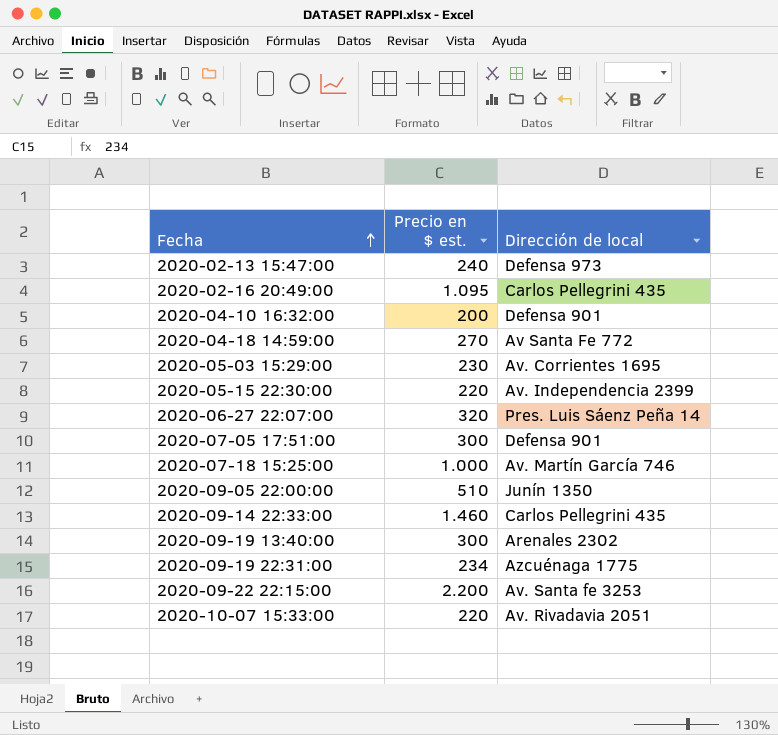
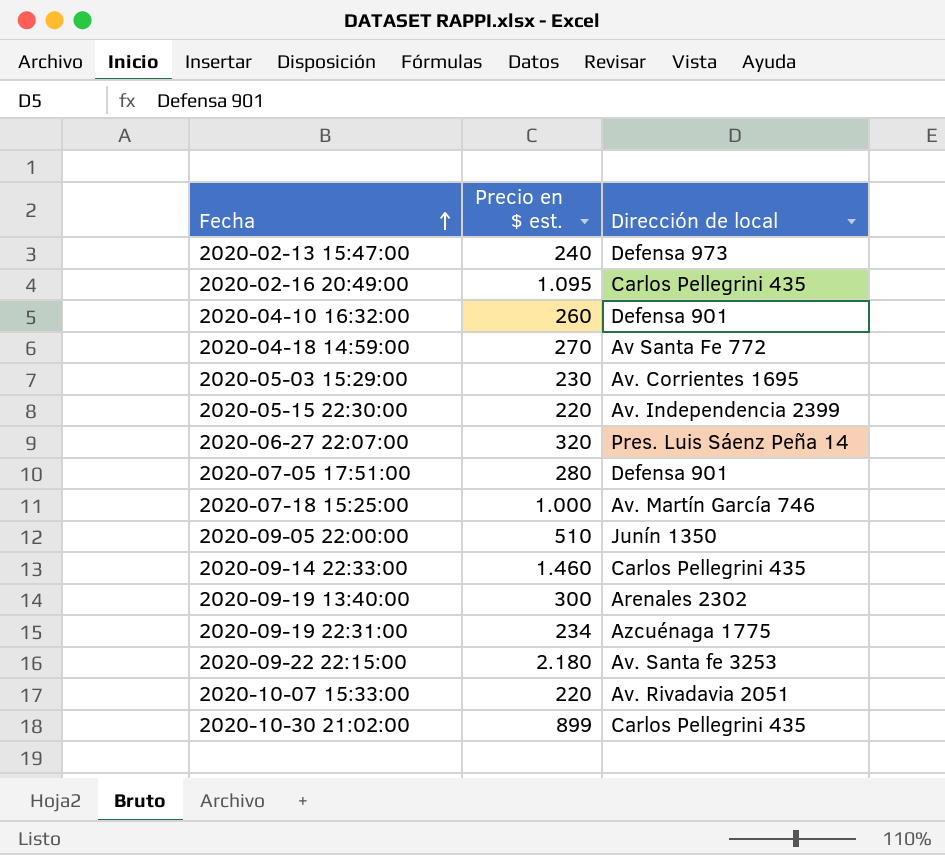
2020-04-10 16:32:00 | Precio en $ est.: 200 -> 260
2020-07-05 17:51:00 | Precio en $ est.: 300 -> 280
2020-09-22 22:15:00 | Precio en $ est.: 2.200 -> 2.180
row 2020-10-30 21:02:00: none -> 899 | Carlos Pellegrini 435

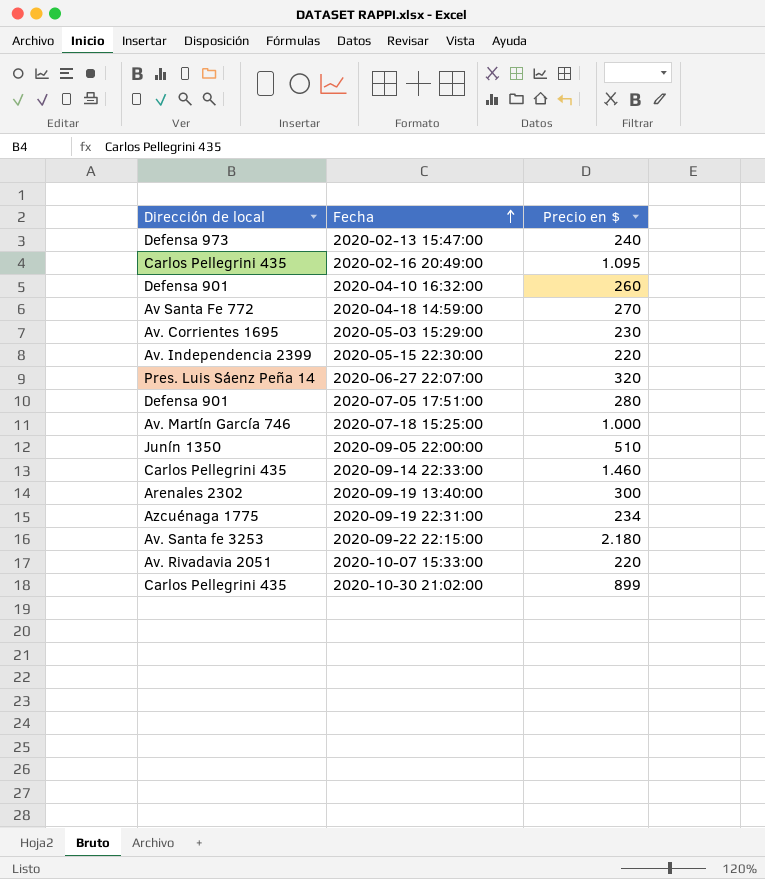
column Dirección de local | position: 3 -> 1
column name: Precio en $ est. -> Precio en $

